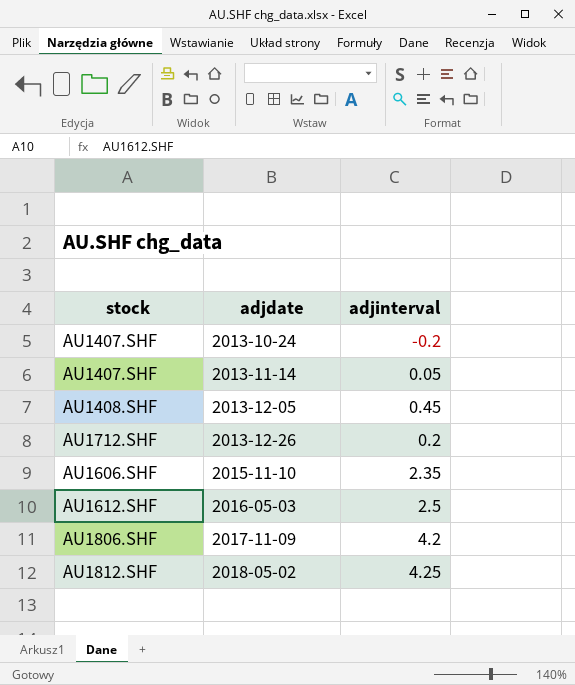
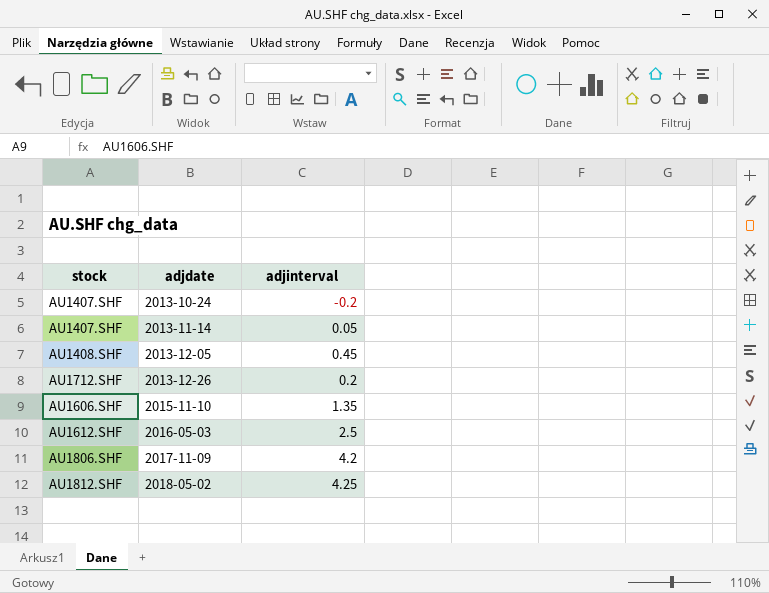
2015-11-10 | adjinterval: 2.35 -> 1.35

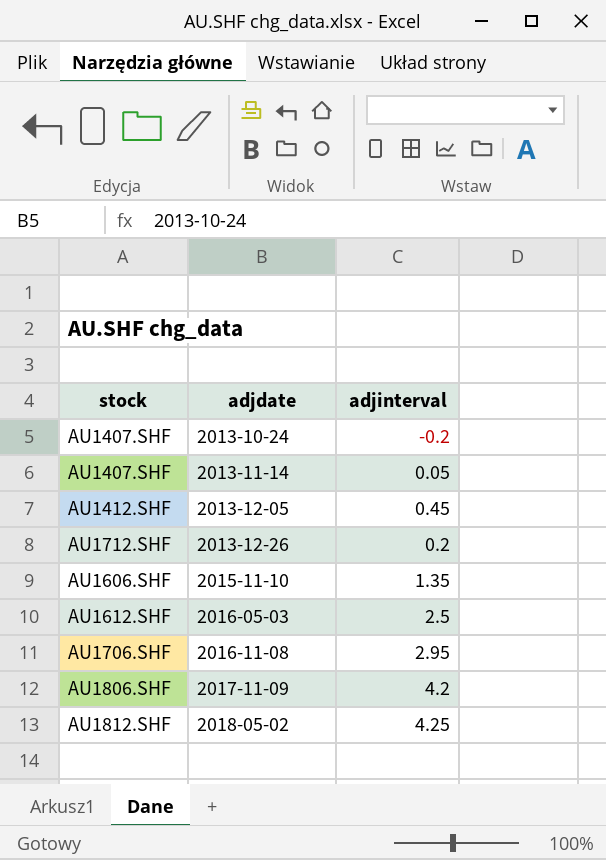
2013-12-05 | stock: AU1408.SHF -> AU1412.SHF
row 2016-11-08: none -> AU1706.SHF | 2.95

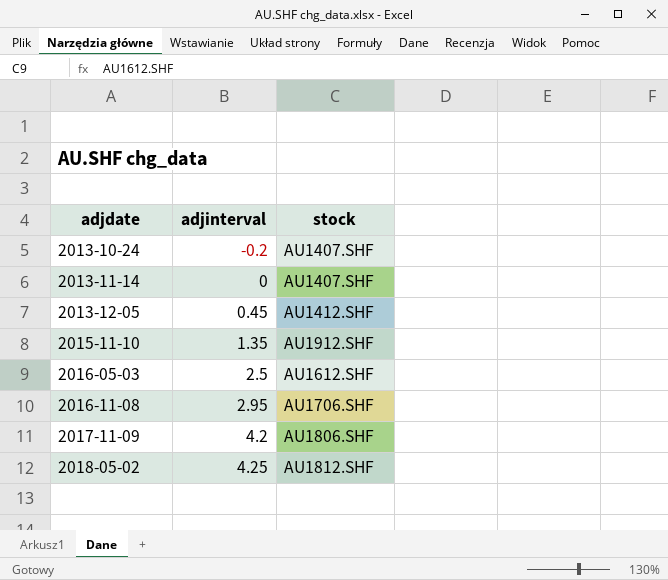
column stock | position: 1 -> 3
row 2013-12-26: AU1712.SHF | 0.2 -> none
2013-11-14 | adjinterval: 0.05 -> 0
2015-11-10 | stock: AU1606.SHF -> AU1912.SHF

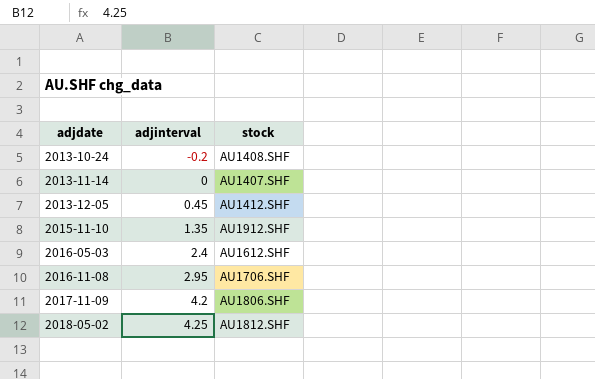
2013-10-24 | stock: AU1407.SHF -> AU1408.SHF
2016-05-03 | adjinterval: 2.5 -> 2.4

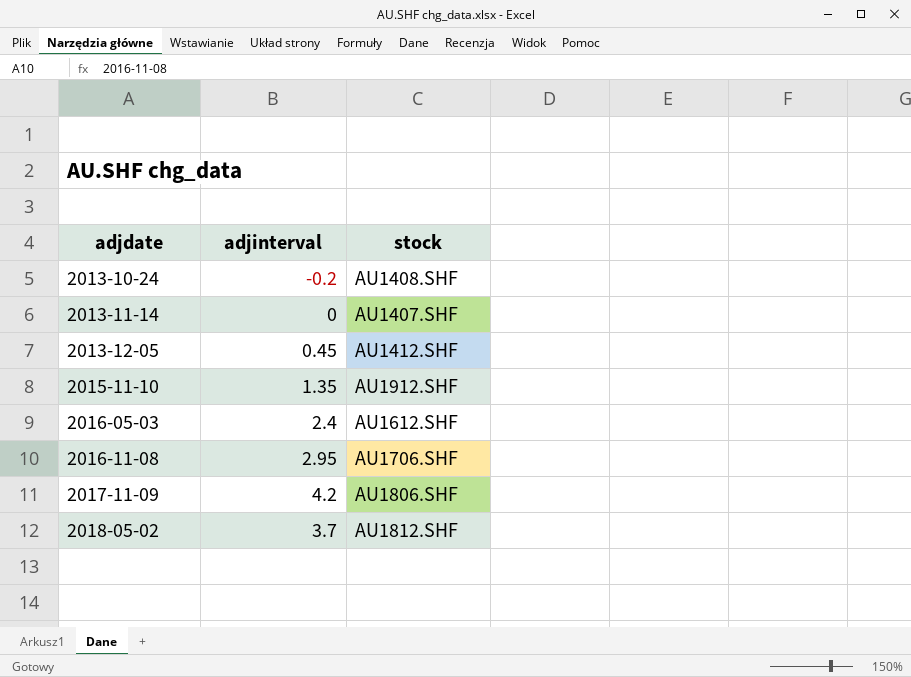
2018-05-02 | adjinterval: 4.25 -> 3.7

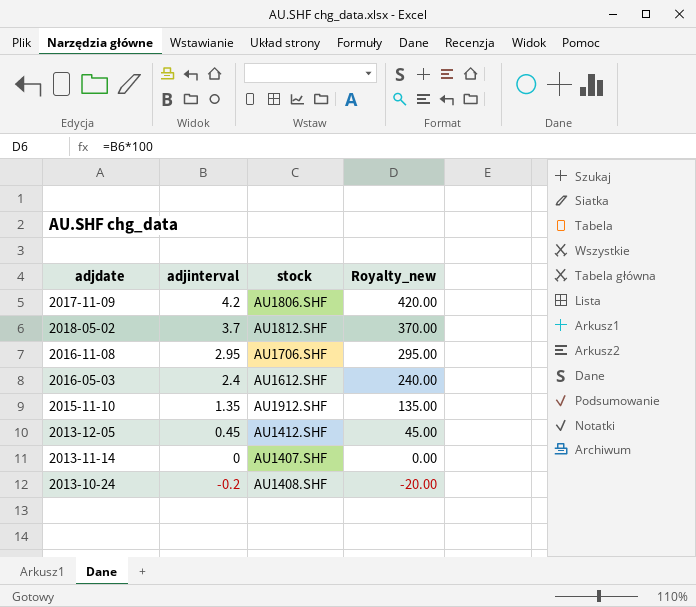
row order: adjdate ascending -> adjinterval descending
column Royalty_new | formula: none -> [adjinterval] * 100

